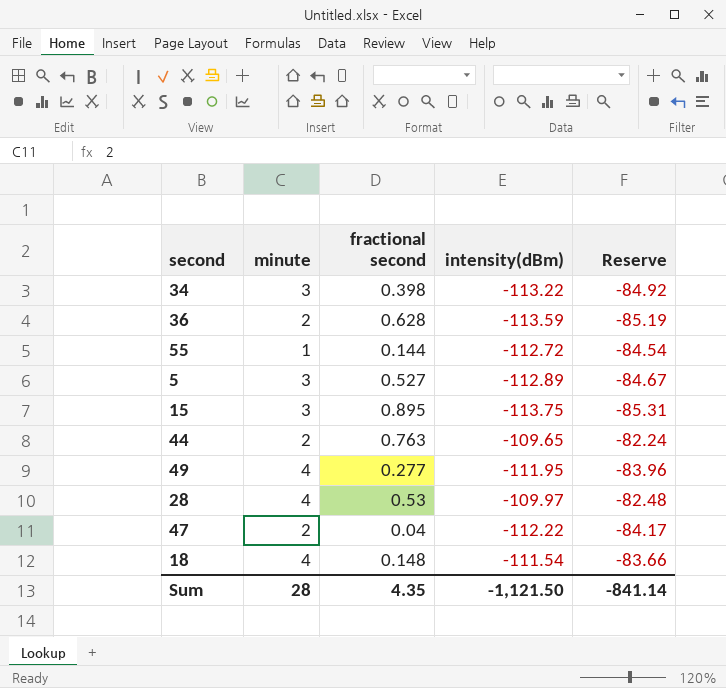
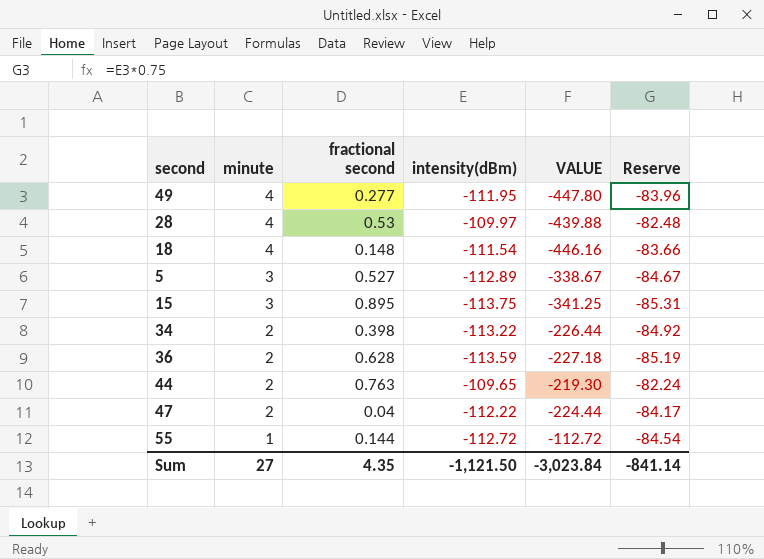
row order: none -> minute descending
column VALUE | formula: none -> [minute] * [intensity(dBm)]
34 | minute: 3 -> 2
Sum | minute: 28 -> 27

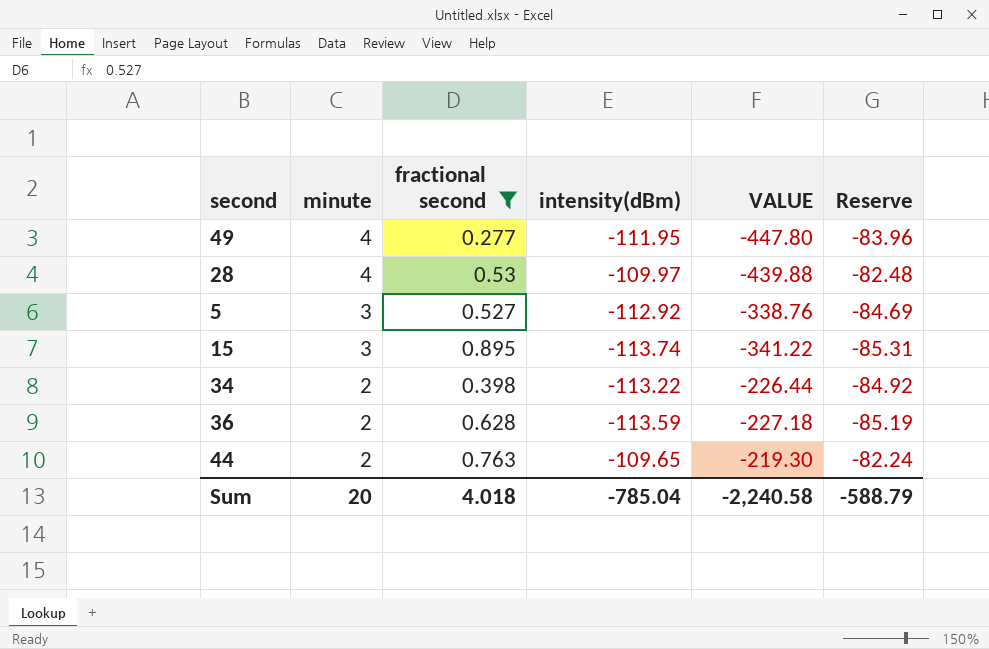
filter: none -> fractional second >= 0.277
5 | intensity(dBm): -112.89 -> -112.92
5 | VALUE: -338.67 -> -338.76
5 | Reserve: -84.67 -> -84.69
15 | intensity(dBm): -113.75 -> -113.74
15 | VALUE: -341.25 -> -341.22
Sum | minute: 27 -> 20
Sum | fractional second: 4.35 -> 4.018
Sum | intensity(dBm): -1,121.50 -> -785.04
Sum | VALUE: -3,023.84 -> -2,240.58
Sum | Reserve: -841.14 -> -588.79

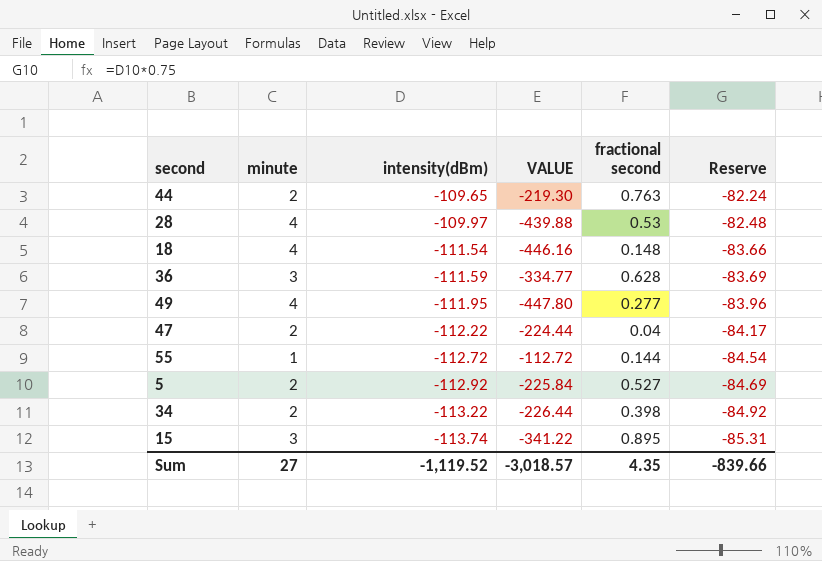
filter: fractional second >= 0.277 -> none
row order: minute descending -> intensity(dBm) descending
column fractional second | position: 3 -> 5
36 | minute: 2 -> 3
36 | intensity(dBm): -113.59 -> -111.59
36 | VALUE: -227.18 -> -334.77
36 | Reserve: -85.19 -> -83.69
5 | minute: 3 -> 2
5 | VALUE: -338.76 -> -225.84
Sum | minute: 20 -> 27
Sum | intensity(dBm): -785.04 -> -1,119.52
Sum | VALUE: -2,240.58 -> -3,018.57
Sum | fractional second: 4.018 -> 4.35
Sum | Reserve: -588.79 -> -839.66

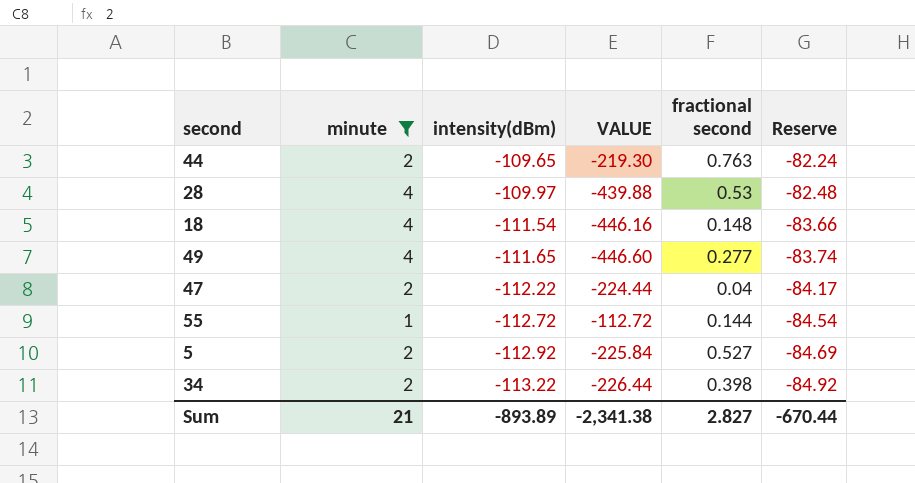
filter: none -> minute != 3
49 | intensity(dBm): -111.95 -> -111.65
49 | VALUE: -447.80 -> -446.60
49 | Reserve: -83.96 -> -83.74
Sum | minute: 27 -> 21
Sum | intensity(dBm): -1,119.52 -> -893.89
Sum | VALUE: -3,018.57 -> -2,341.38
Sum | fractional second: 4.35 -> 2.827
Sum | Reserve: -839.66 -> -670.44

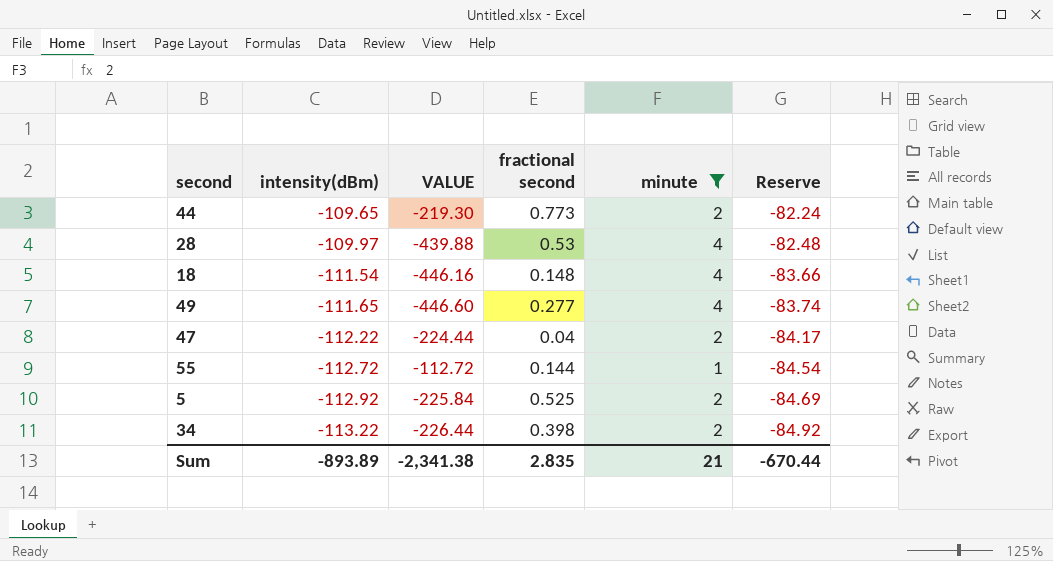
column minute | position: 2 -> 5
44 | fractional second: 0.763 -> 0.773
5 | fractional second: 0.527 -> 0.525
Sum | fractional second: 2.827 -> 2.835

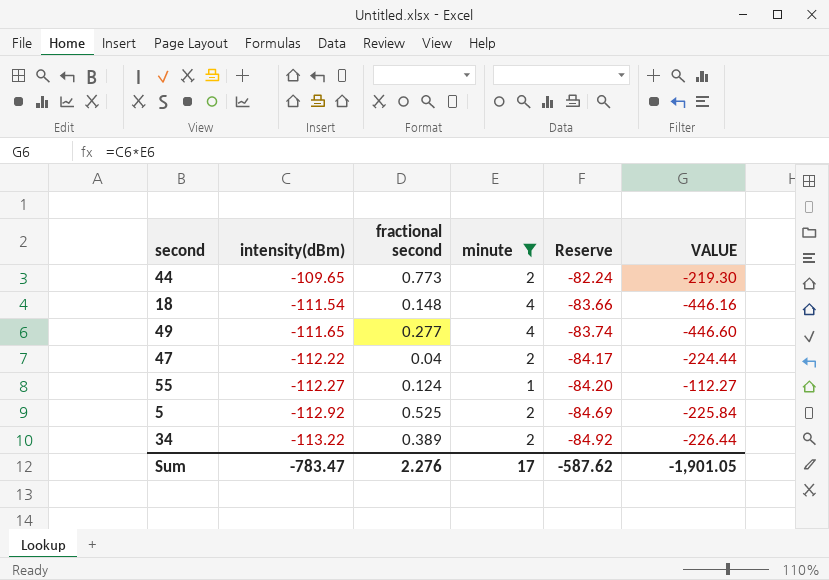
column VALUE | position: 3 -> 6
row 28: -109.97 | -439.88 | 0.53 | 4 | -82.48 -> none
55 | intensity(dBm): -112.72 -> -112.27
55 | fractional second: 0.144 -> 0.124
55 | Reserve: -84.54 -> -84.20
55 | VALUE: -112.72 -> -112.27
34 | fractional second: 0.398 -> 0.389
Sum | intensity(dBm): -893.89 -> -783.47
Sum | fractional second: 2.835 -> 2.276
Sum | minute: 21 -> 17
Sum | Reserve: -670.44 -> -587.62
Sum | VALUE: -2,341.38 -> -1,901.05

